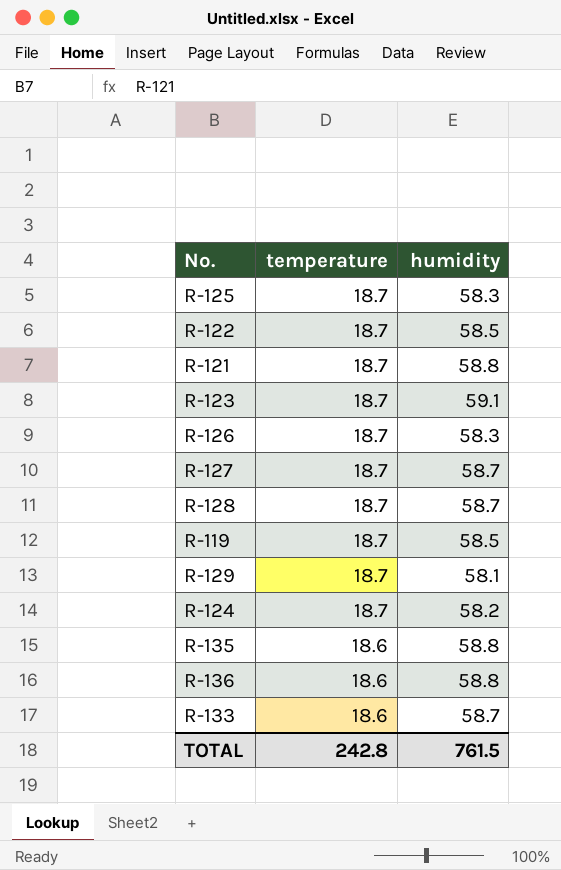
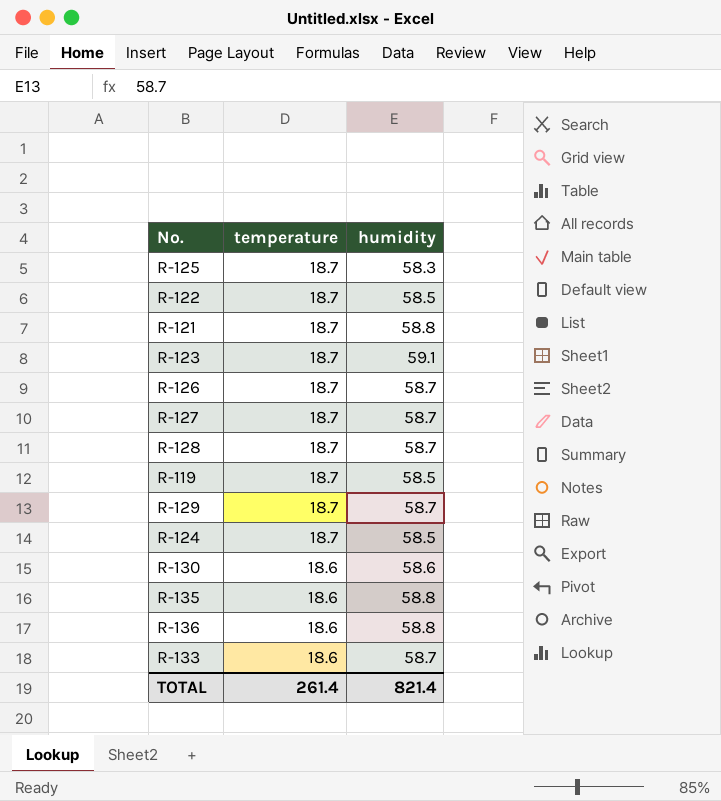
R-126 | humidity: 58.3 -> 58.7
R-129 | humidity: 58.1 -> 58.7
R-124 | humidity: 58.2 -> 58.5
row R-130: none -> 18.6 | 58.6
TOTAL | temperature: 242.8 -> 261.4
TOTAL | humidity: 761.5 -> 821.4

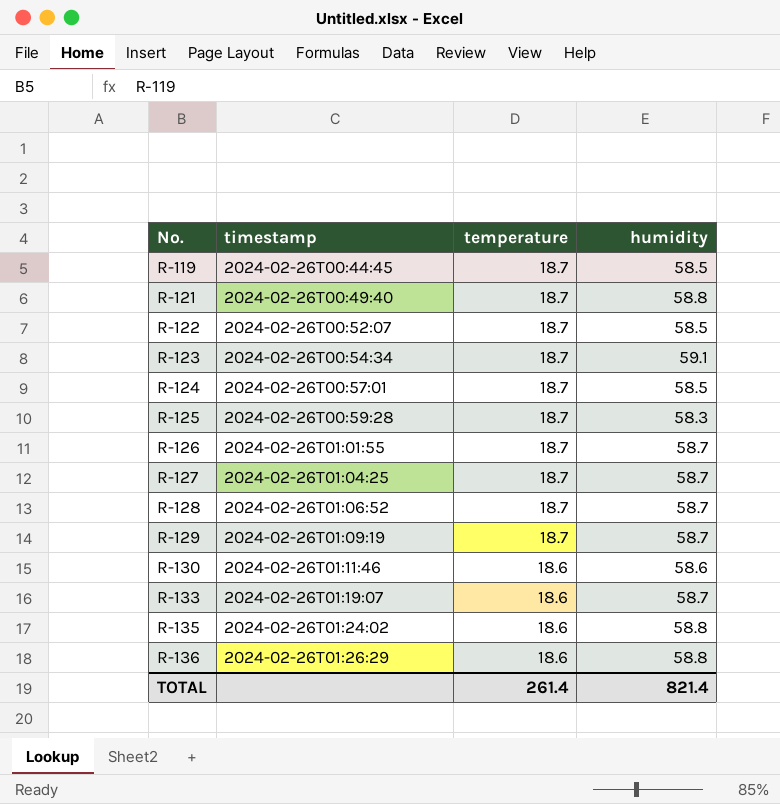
row order: temperature descending -> No. ascending
column timestamp | position: none -> 2

